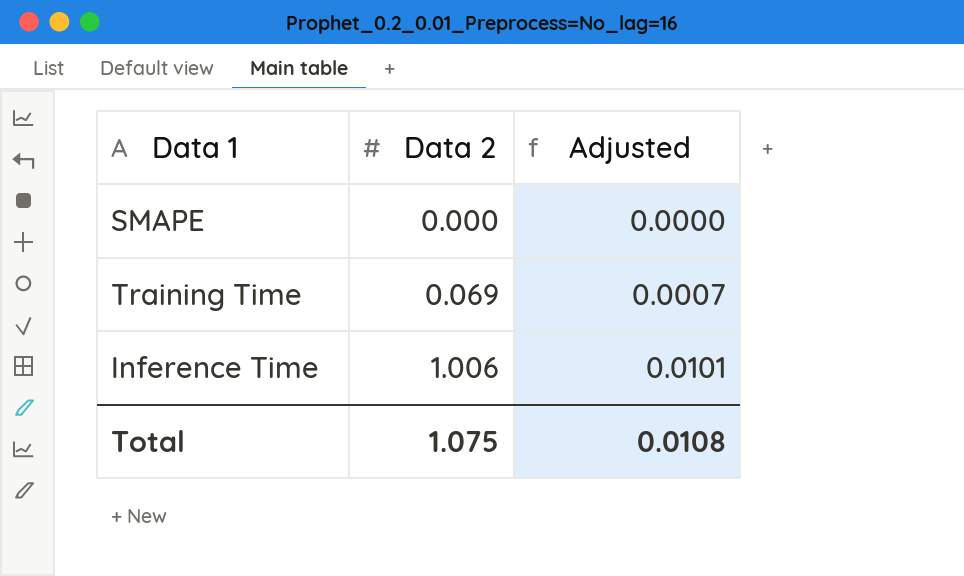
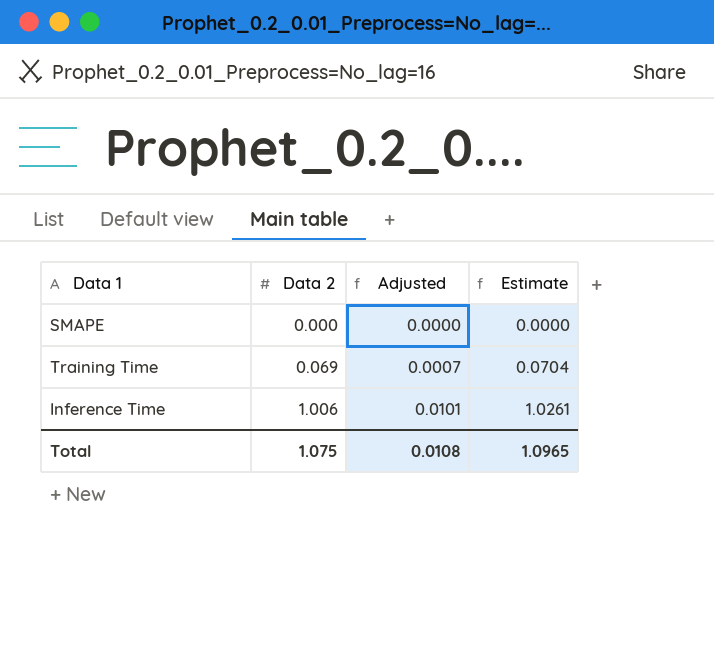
column Estimate | formula: none -> [Data 2] * 1.02

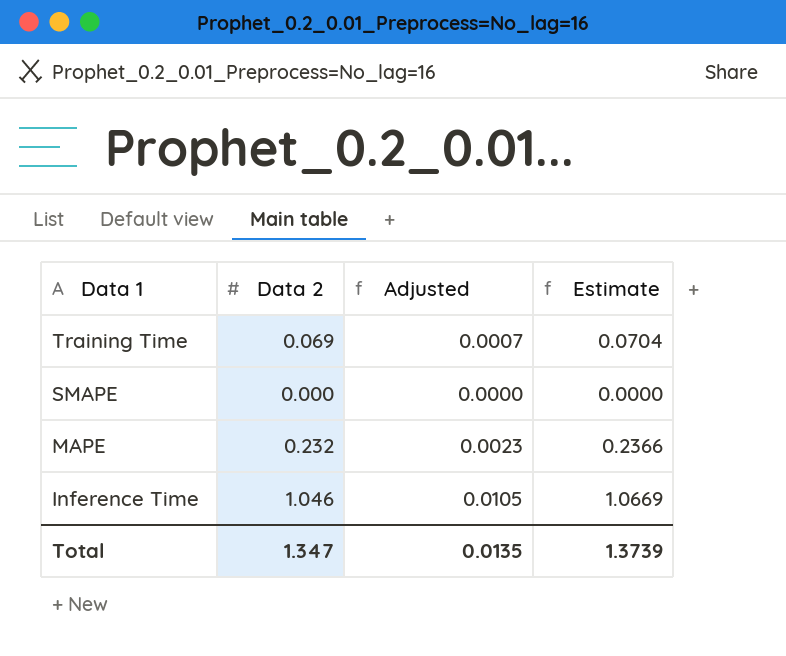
row order: Data 2 ascending -> Data 1 descending
row MAPE: none -> 0.232 | 0.0023 | 0.2366
Inference Time | Data 2: 1.006 -> 1.046
Inference Time | Adjusted: 0.0101 -> 0.0105
Inference Time | Estimate: 1.0261 -> 1.0669
Total | Data 2: 1.075 -> 1.347
Total | Adjusted: 0.0108 -> 0.0135
Total | Estimate: 1.0965 -> 1.3739

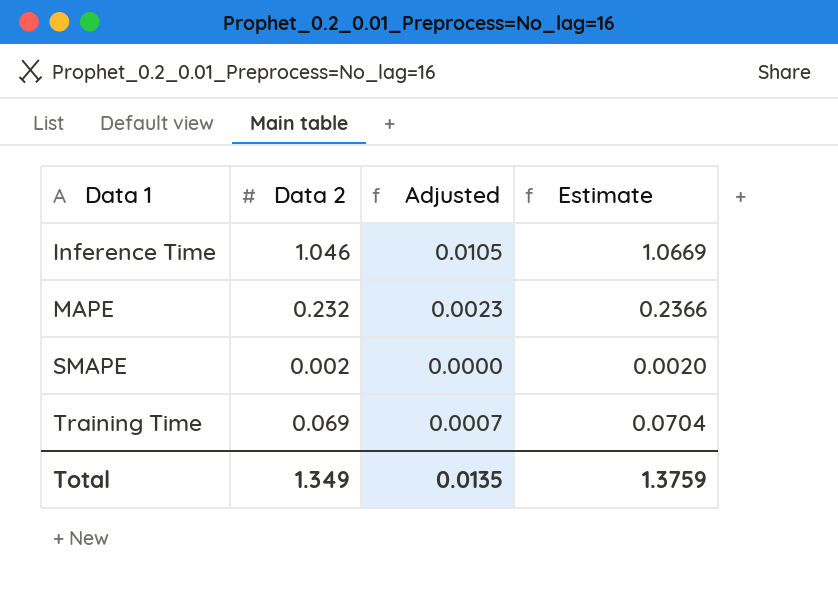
row order: Data 1 descending -> Data 1 ascending
SMAPE | Data 2: 0.000 -> 0.002
SMAPE | Estimate: 0.0000 -> 0.0020
Total | Data 2: 1.347 -> 1.349
Total | Estimate: 1.3739 -> 1.3759

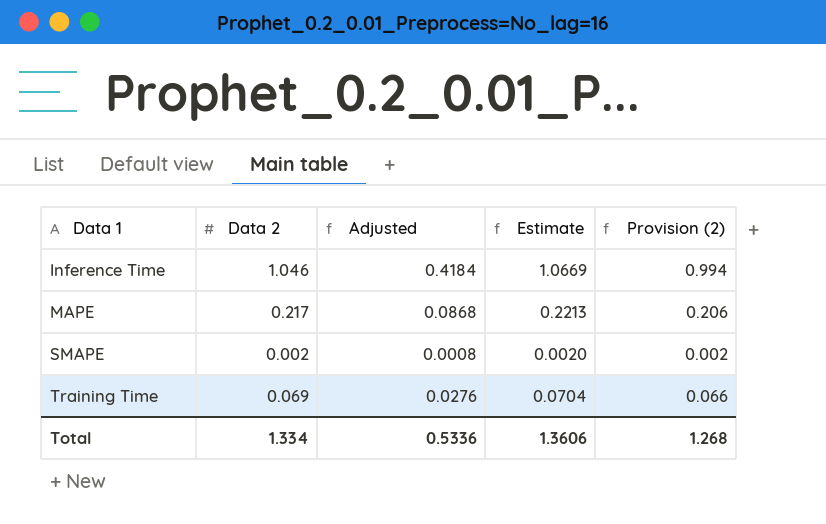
column Adjusted | formula: [Data 2] * 0.01 -> [Data 2] * 0.4
column Provision (2) | formula: none -> [Data 2] * 0.95
MAPE | Data 2: 0.232 -> 0.217
MAPE | Estimate: 0.2366 -> 0.2213
Total | Data 2: 1.349 -> 1.334
Total | Adjusted: 0.0135 -> 0.5336
Total | Estimate: 1.3759 -> 1.3606

